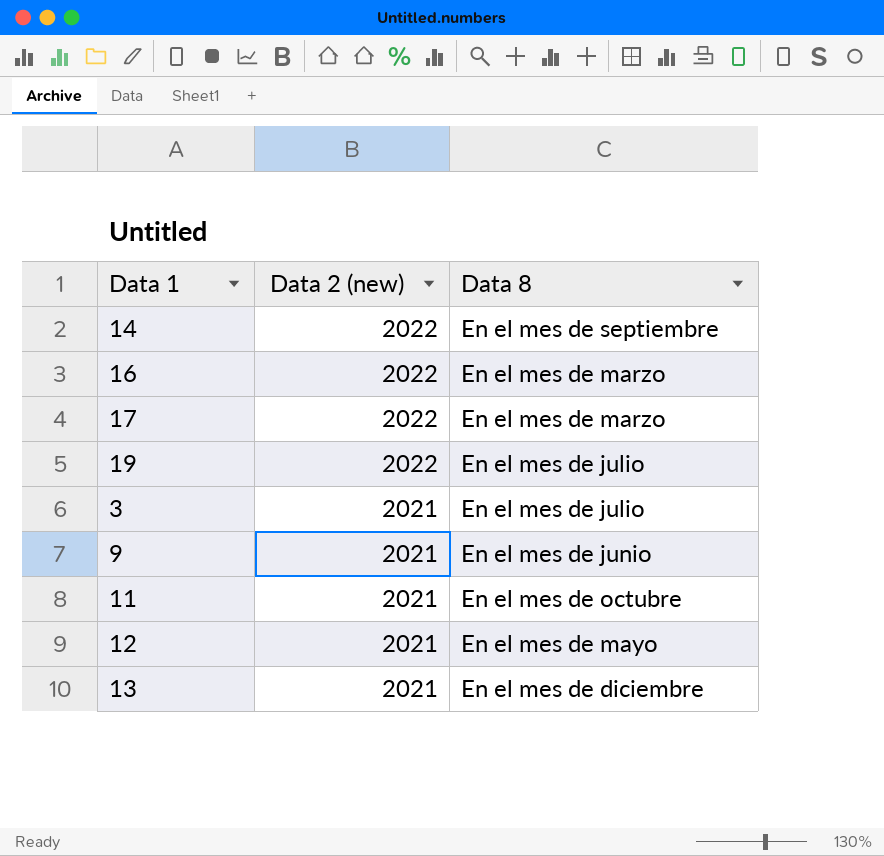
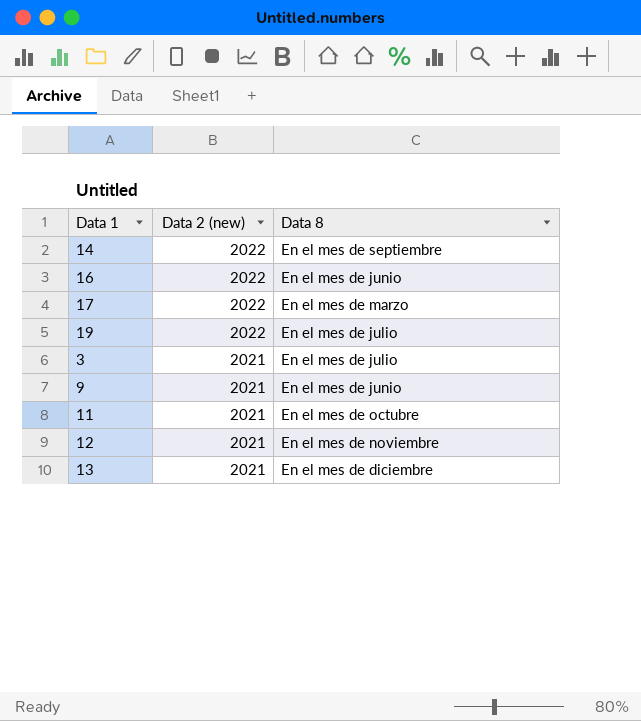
16 | Data 8: En el mes de marzo -> En el mes de junio
12 | Data 8: En el mes de mayo -> En el mes de noviembre

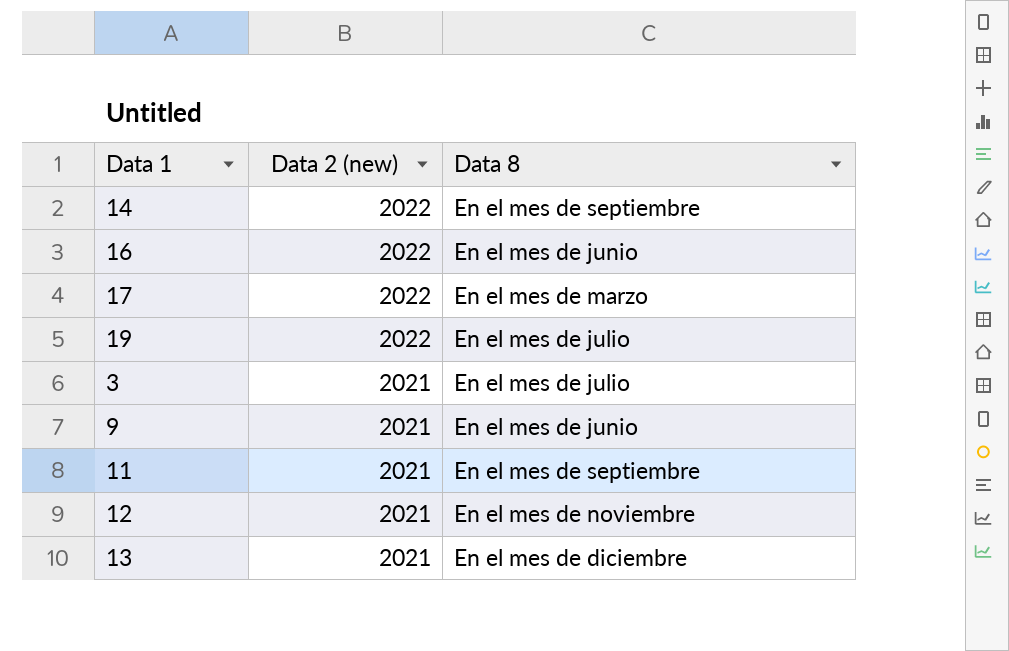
11 | Data 8: En el mes de octubre -> En el mes de septiembre

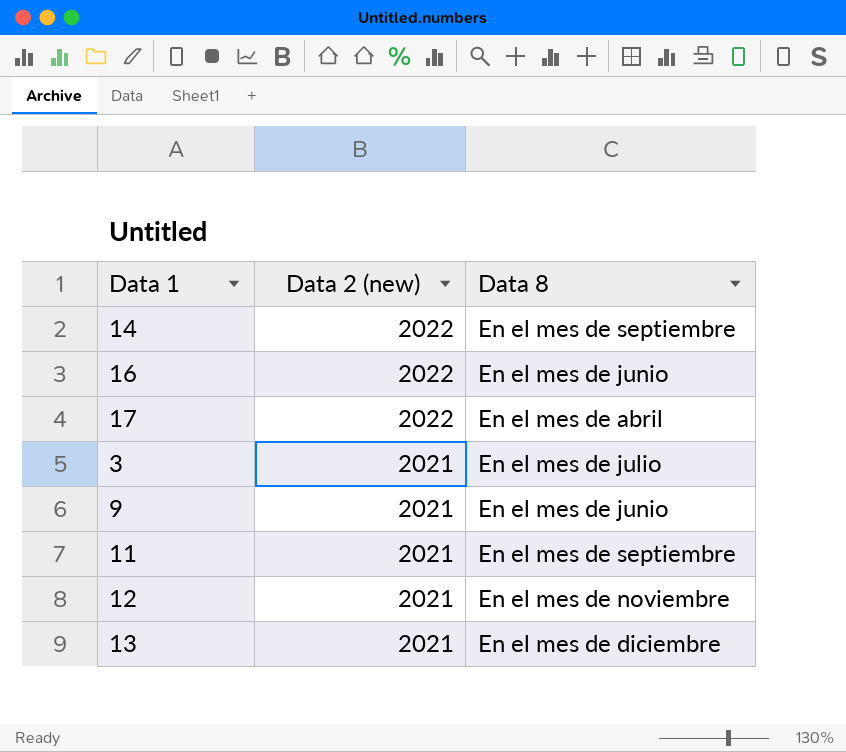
row 19: 2022 | En el mes de julio -> none
17 | Data 8: En el mes de marzo -> En el mes de abril

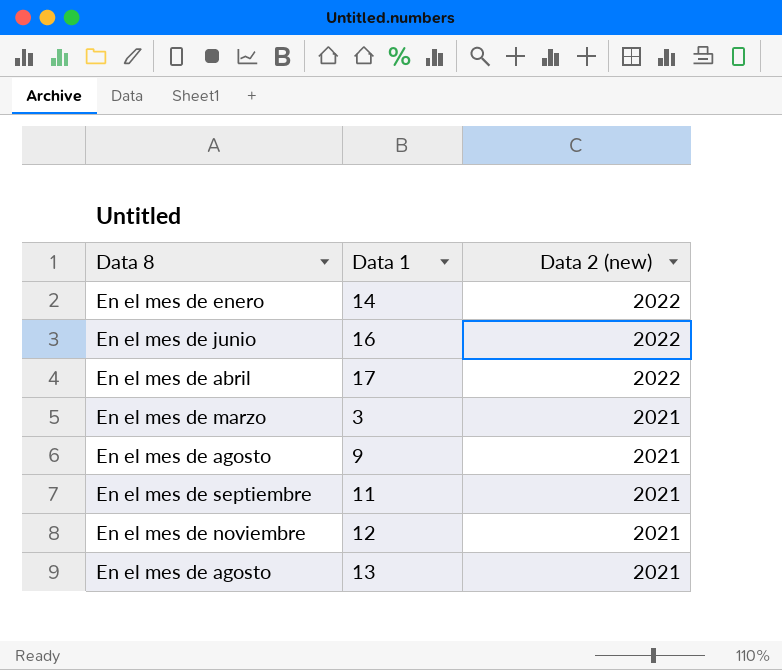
column Data 8 | position: 3 -> 1
14 | Data 8: En el mes de septiembre -> En el mes de enero
3 | Data 8: En el mes de julio -> En el mes de marzo
9 | Data 8: En el mes de junio -> En el mes de agosto
13 | Data 8: En el mes de diciembre -> En el mes de agosto

